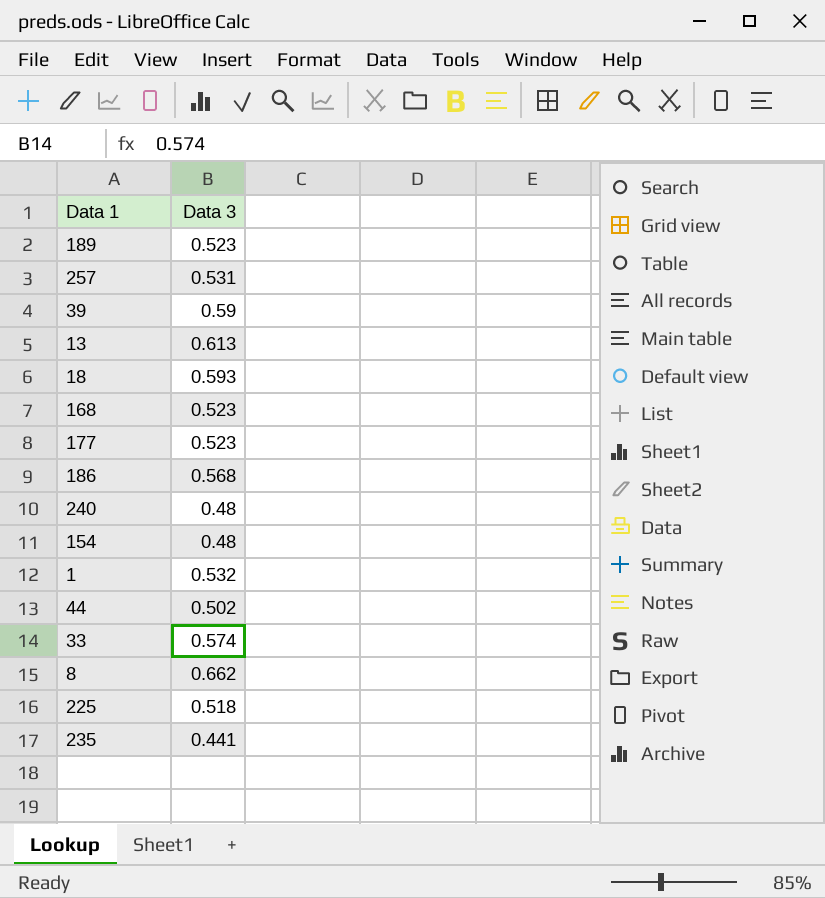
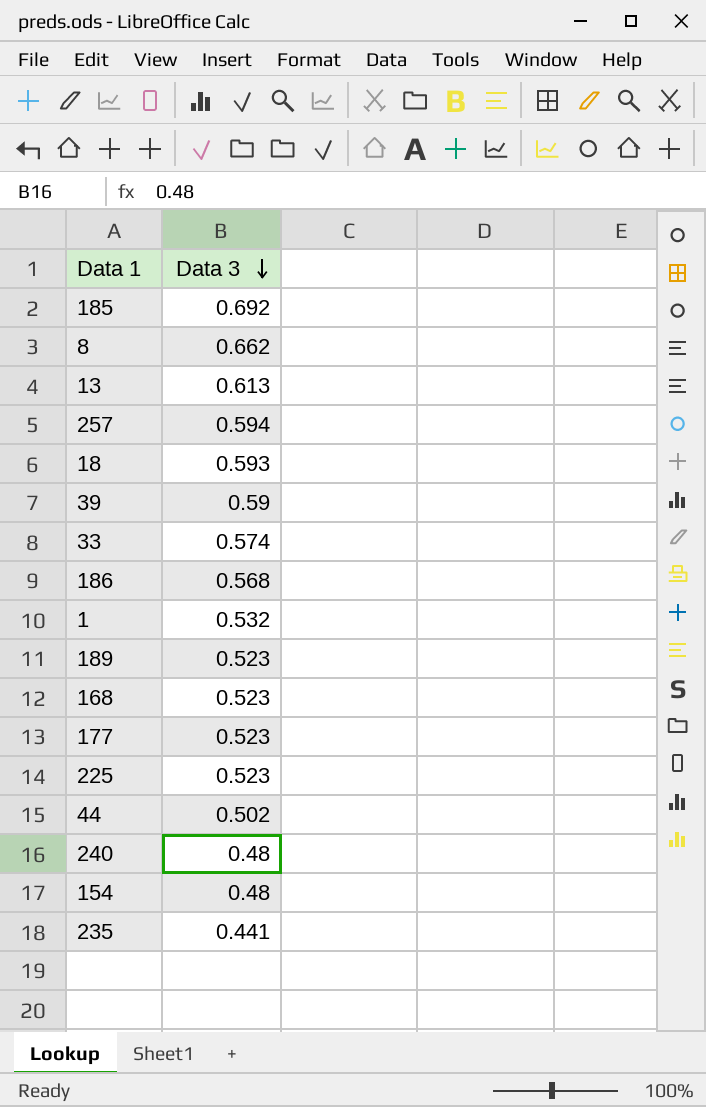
row order: none -> Data 3 descending
row 185: none -> 0.692
257 | Data 3: 0.531 -> 0.594
225 | Data 3: 0.518 -> 0.523

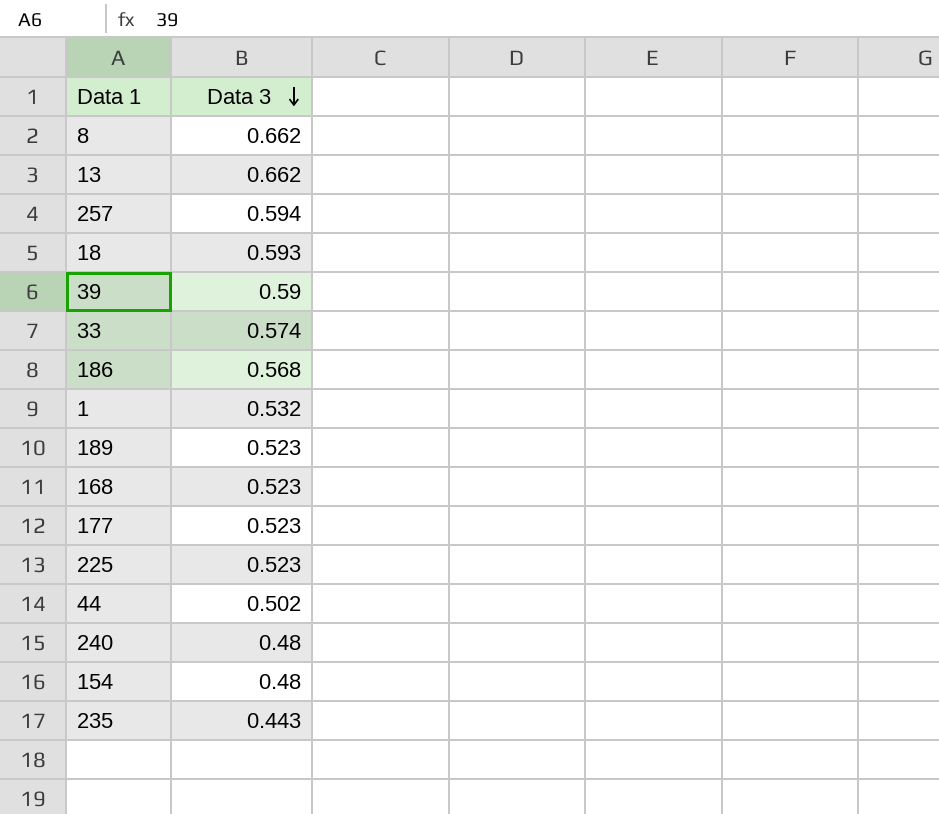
row 185: 0.692 -> none
13 | Data 3: 0.613 -> 0.662
235 | Data 3: 0.441 -> 0.443

